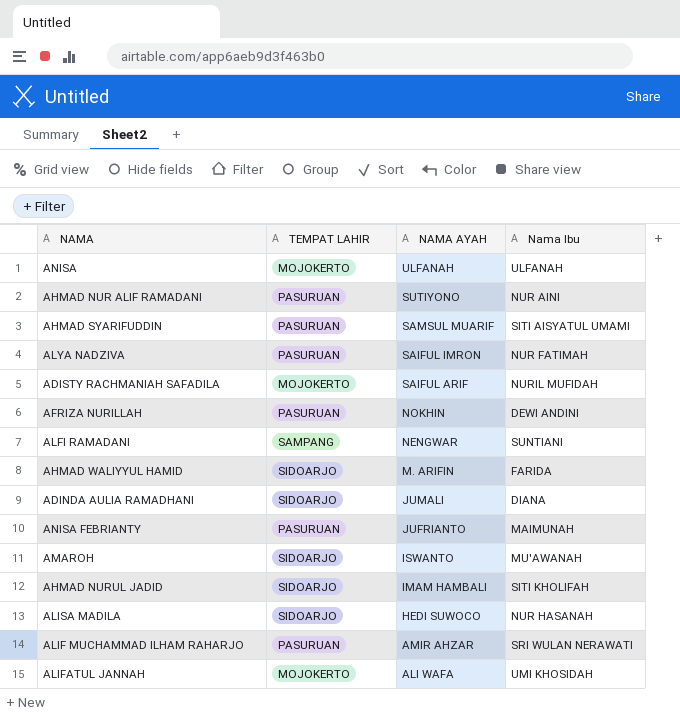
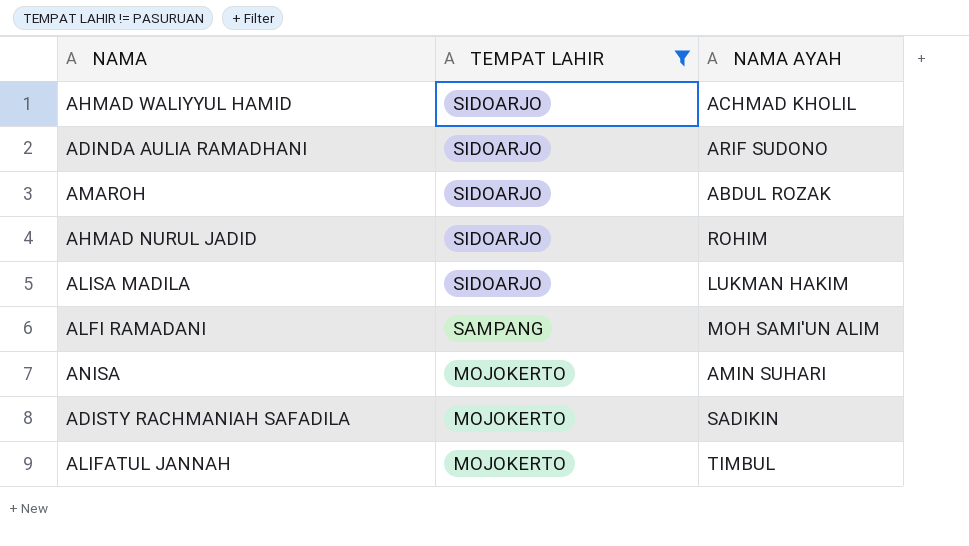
filter: none -> TEMPAT LAHIR != PASURUAN
row order: NAMA AYAH descending -> TEMPAT LAHIR descending
column Nama Ibu | position: 4 -> none
AHMAD WALIYYUL HAMID | NAMA AYAH: M. ARIFIN -> ACHMAD KHOLIL
ADINDA AULIA RAMADHANI | NAMA AYAH: JUMALI -> ARIF SUDONO
AMAROH | NAMA AYAH: ISWANTO -> ABDUL ROZAK
AHMAD NURUL JADID | NAMA AYAH: IMAM HAMBALI -> ROHIM
ALISA MADILA | NAMA AYAH: HEDI SUWOCO -> LUKMAN HAKIM
ALFI RAMADANI | NAMA AYAH: NENGWAR -> MOH SAMI'UN ALIM
ANISA | NAMA AYAH: ULFANAH -> AMIN SUHARI
ADISTY RACHMANIAH SAFADILA | NAMA AYAH: SAIFUL ARIF -> SADIKIN
ALIFATUL JANNAH | NAMA AYAH: ALI WAFA -> TIMBUL

